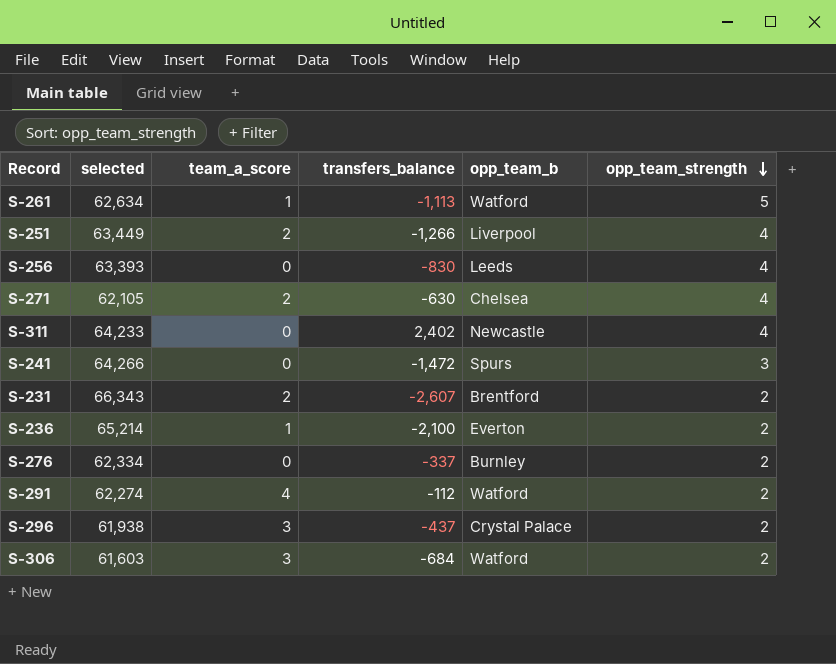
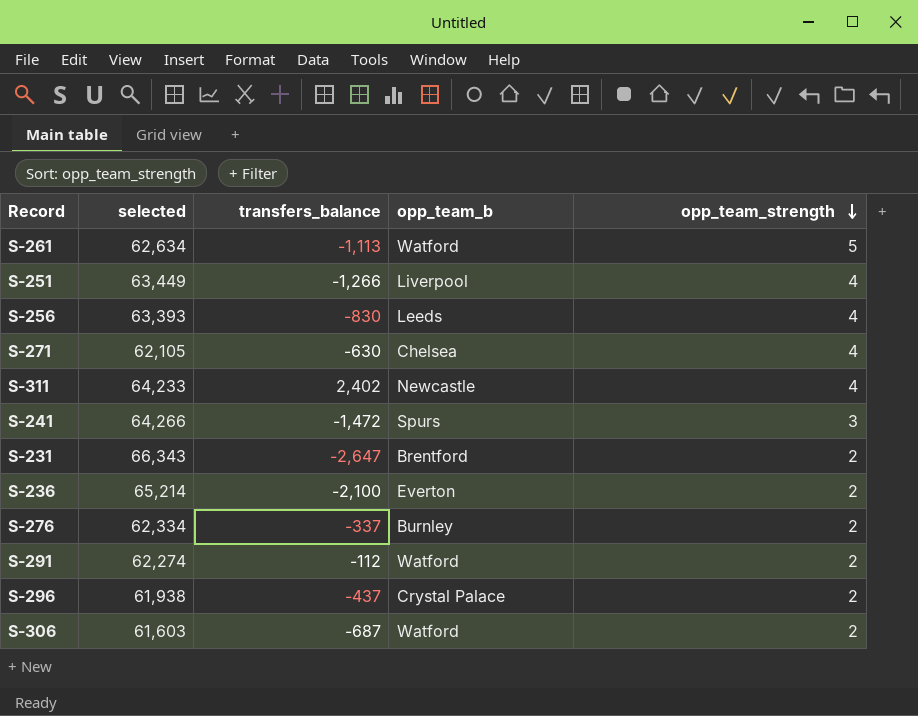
column team_a_score | position: 3 -> none
S-231 | transfers_balance: -2,607 -> -2,647
S-306 | transfers_balance: -684 -> -687

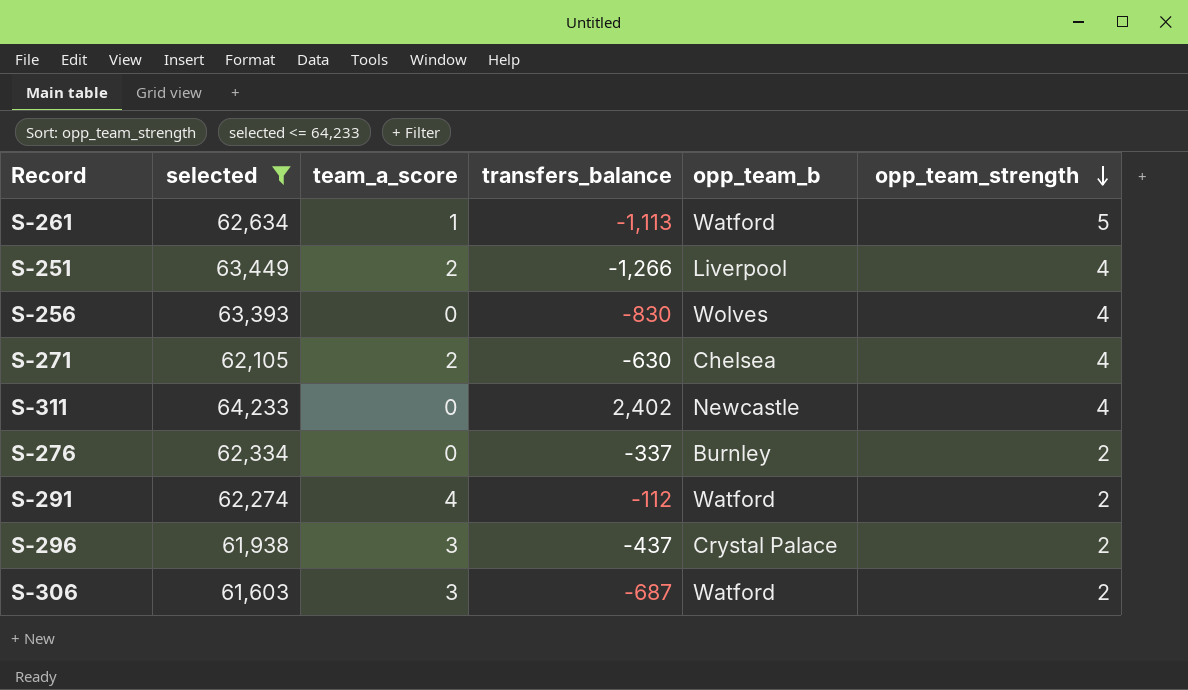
filter: none -> selected <= 64,233
column team_a_score | position: none -> 3
S-256 | opp_team_b: Leeds -> Wolves

